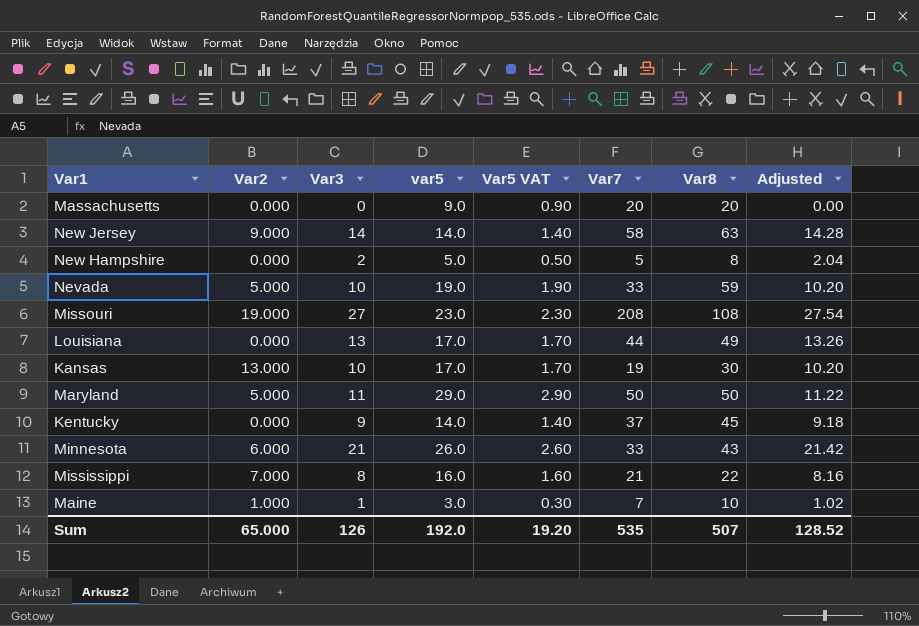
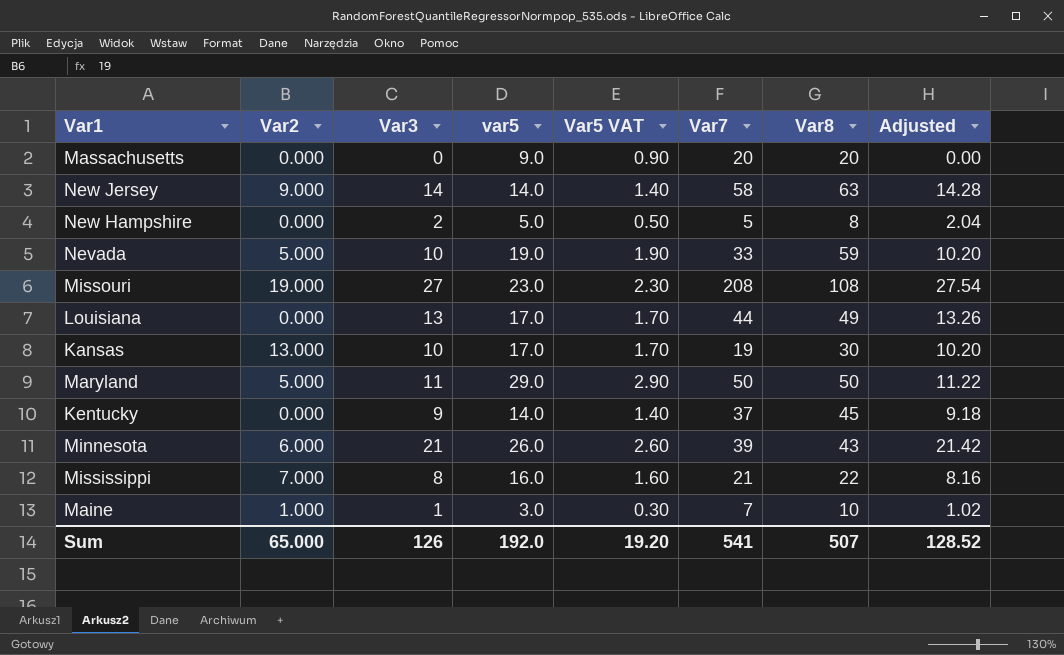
Minnesota | Var7: 33 -> 39
Sum | Var7: 535 -> 541

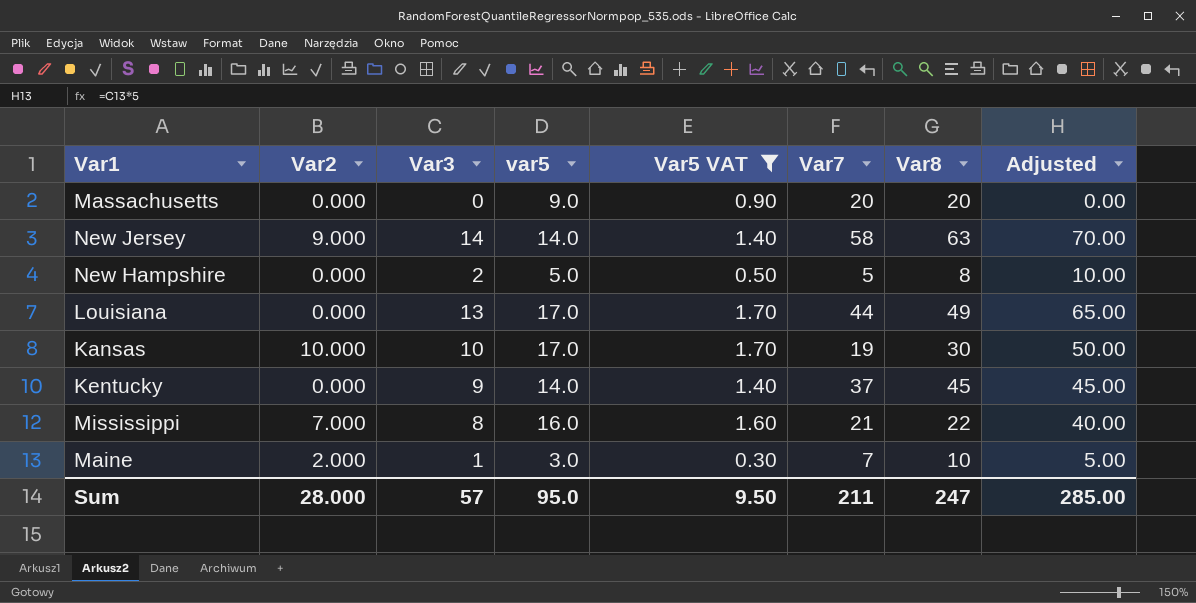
filter: none -> Var5 VAT <= 1.70
column Adjusted | formula: [Var3] * 1.02 -> [Var3] * 5
Kansas | Var2: 13.000 -> 10.000
Maine | Var2: 1.000 -> 2.000
Sum | Var2: 65.000 -> 28.000
Sum | Var3: 126 -> 57
Sum | var5: 192.0 -> 95.0
Sum | Var5 VAT: 19.20 -> 9.50
Sum | Var7: 541 -> 211
Sum | Var8: 507 -> 247
Sum | Adjusted: 128.52 -> 285.00

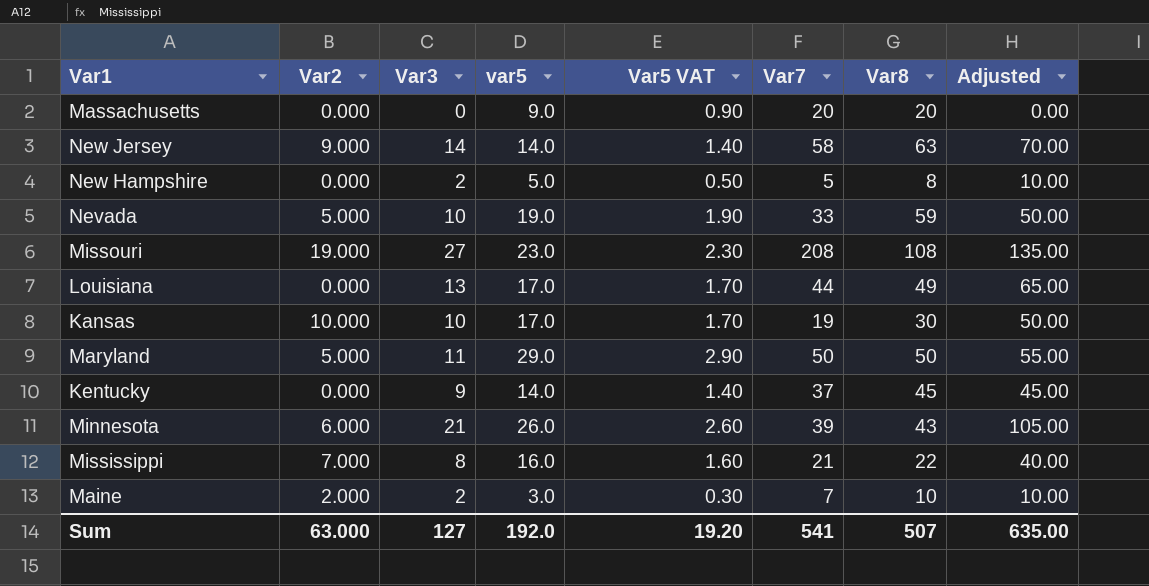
filter: Var5 VAT <= 1.70 -> none
Maine | Var3: 1 -> 2
Maine | Adjusted: 5.00 -> 10.00
Sum | Var2: 28.000 -> 63.000
Sum | Var3: 57 -> 127
Sum | var5: 95.0 -> 192.0
Sum | Var5 VAT: 9.50 -> 19.20
Sum | Var7: 211 -> 541
Sum | Var8: 247 -> 507
Sum | Adjusted: 285.00 -> 635.00

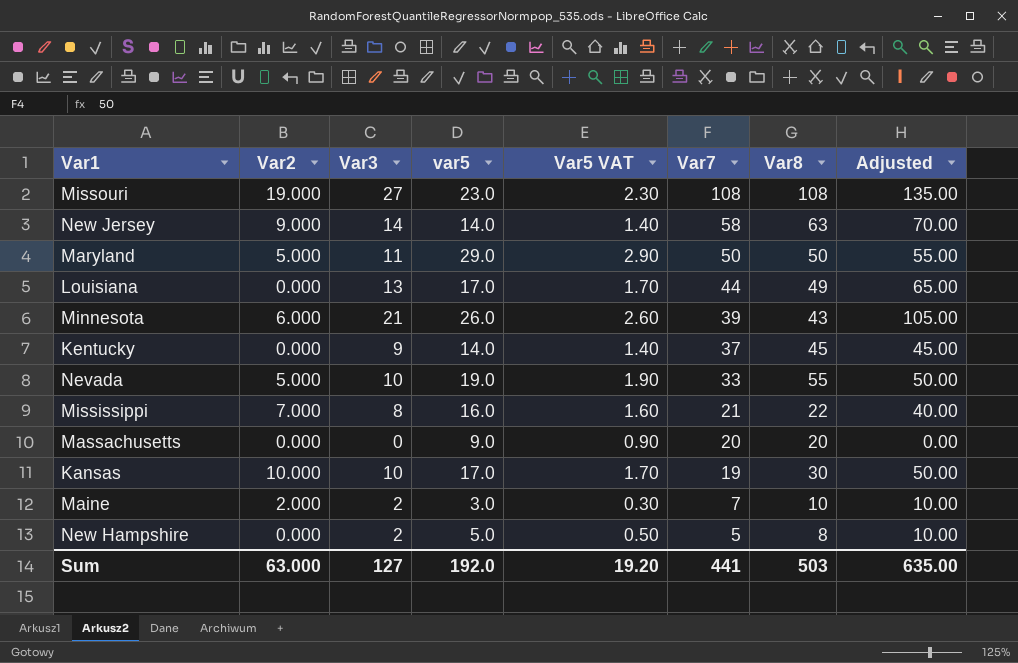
row order: none -> Var7 descending
Missouri | Var7: 208 -> 108
Nevada | Var8: 59 -> 55
Sum | Var7: 541 -> 441
Sum | Var8: 507 -> 503

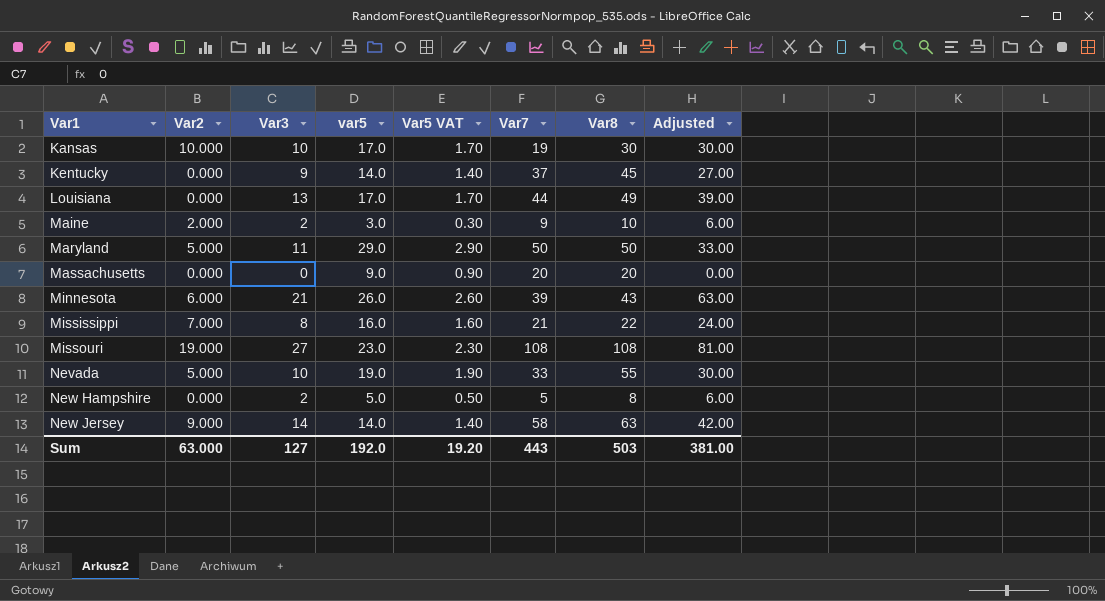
row order: Var7 descending -> Var1 ascending
column Adjusted | formula: [Var3] * 5 -> [Var3] * 3
Maine | Var7: 7 -> 9
Sum | Var7: 441 -> 443
Sum | Adjusted: 635.00 -> 381.00

